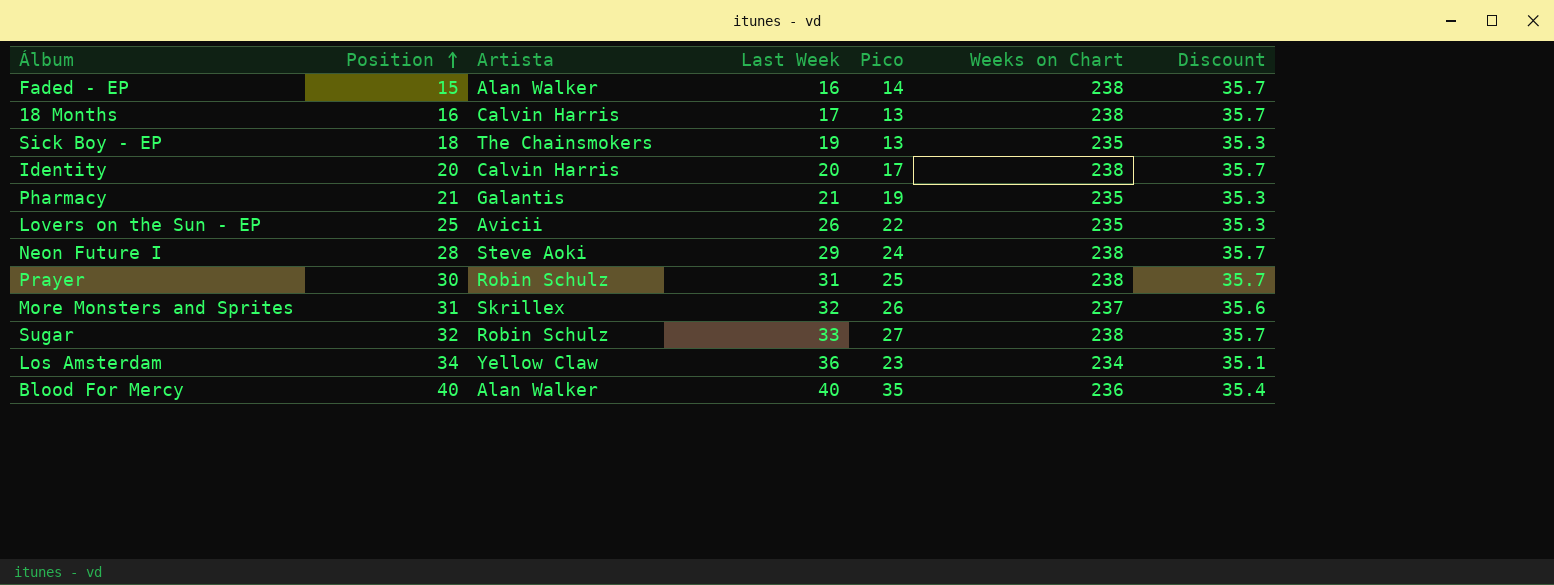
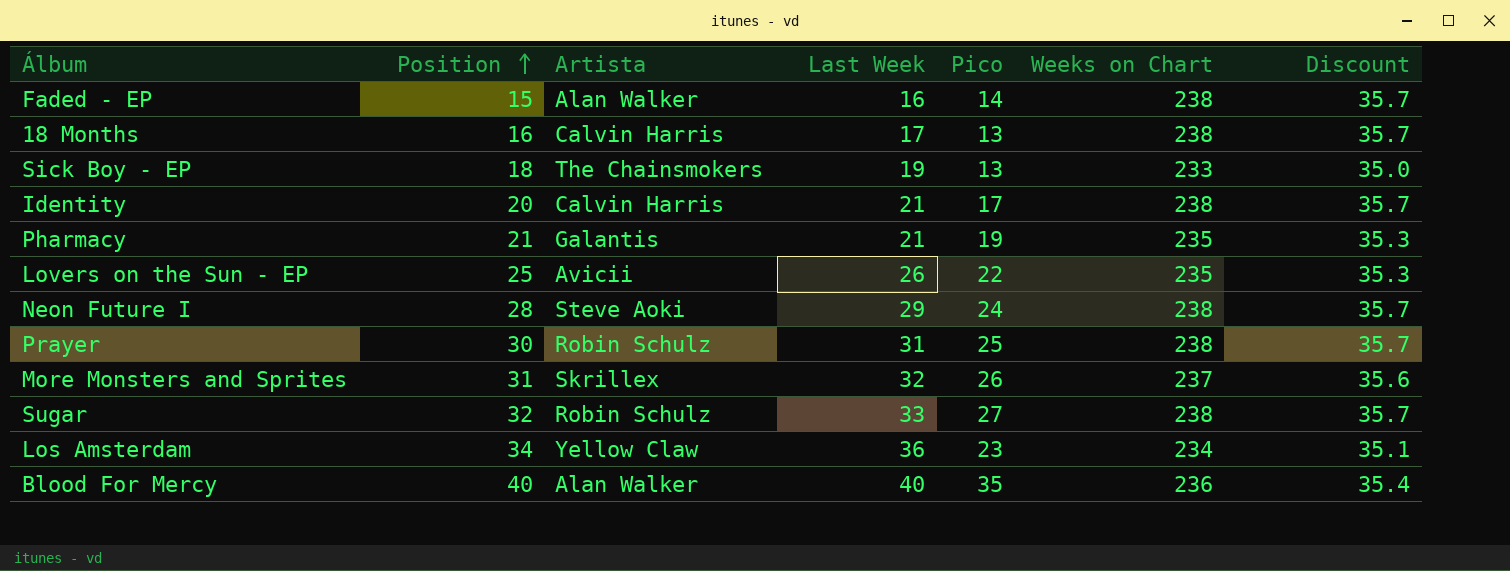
Sick Boy - EP | Weeks on Chart: 235 -> 233
Sick Boy - EP | Discount: 35.3 -> 35.0
Identity | Last Week: 20 -> 21

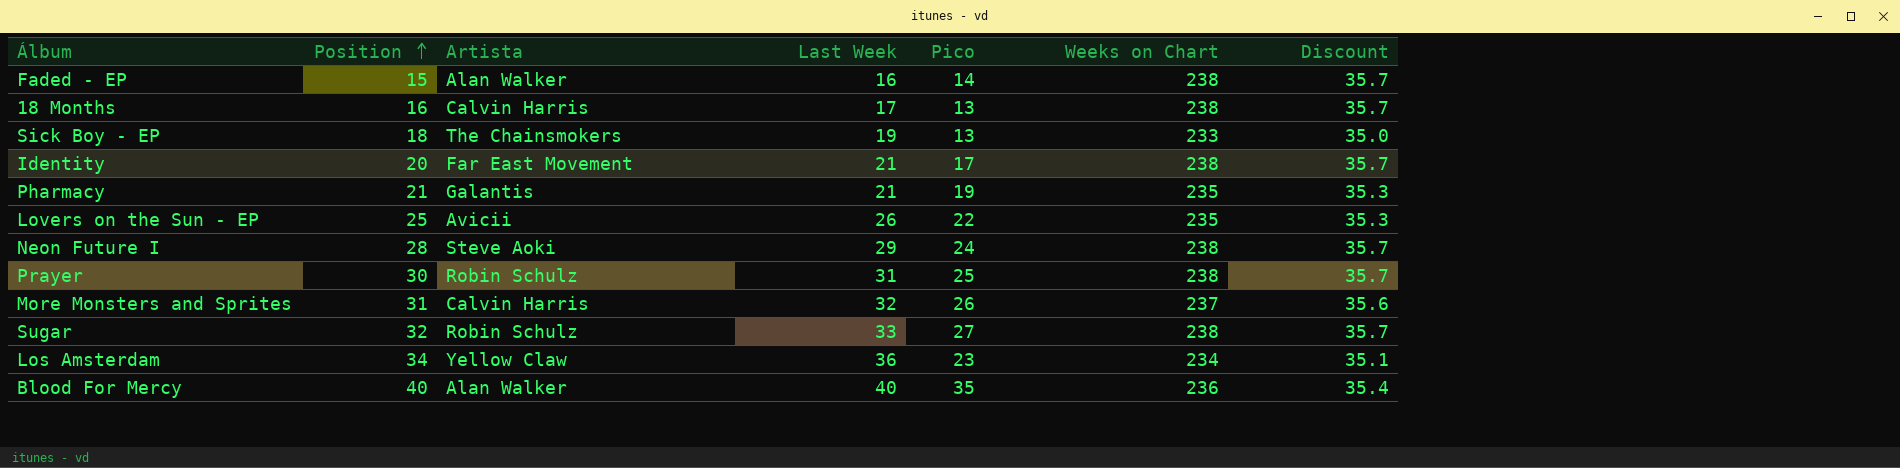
Identity | Artista: Calvin Harris -> Far East Movement
More Monsters and Sprites | Artista: Skrillex -> Calvin Harris

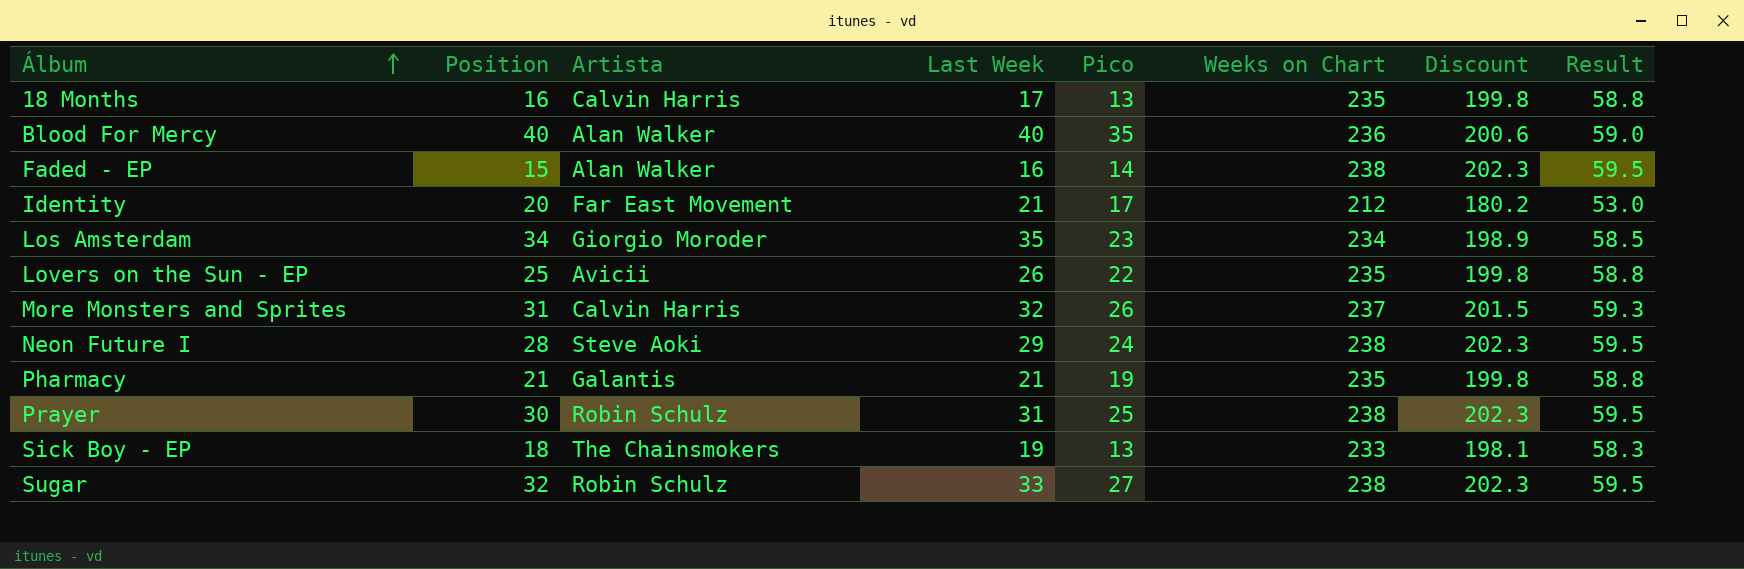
row order: Position ascending -> Álbum ascending
column Discount | formula: [Weeks on Chart] * 0.15 -> [Weeks on Chart] * 0.85
column Result | formula: none -> [Weeks on Chart] * 0.25
18 Months | Weeks on Chart: 238 -> 235
Identity | Weeks on Chart: 238 -> 212
Los Amsterdam | Artista: Yellow Claw -> Giorgio Moroder
Los Amsterdam | Last Week: 36 -> 35

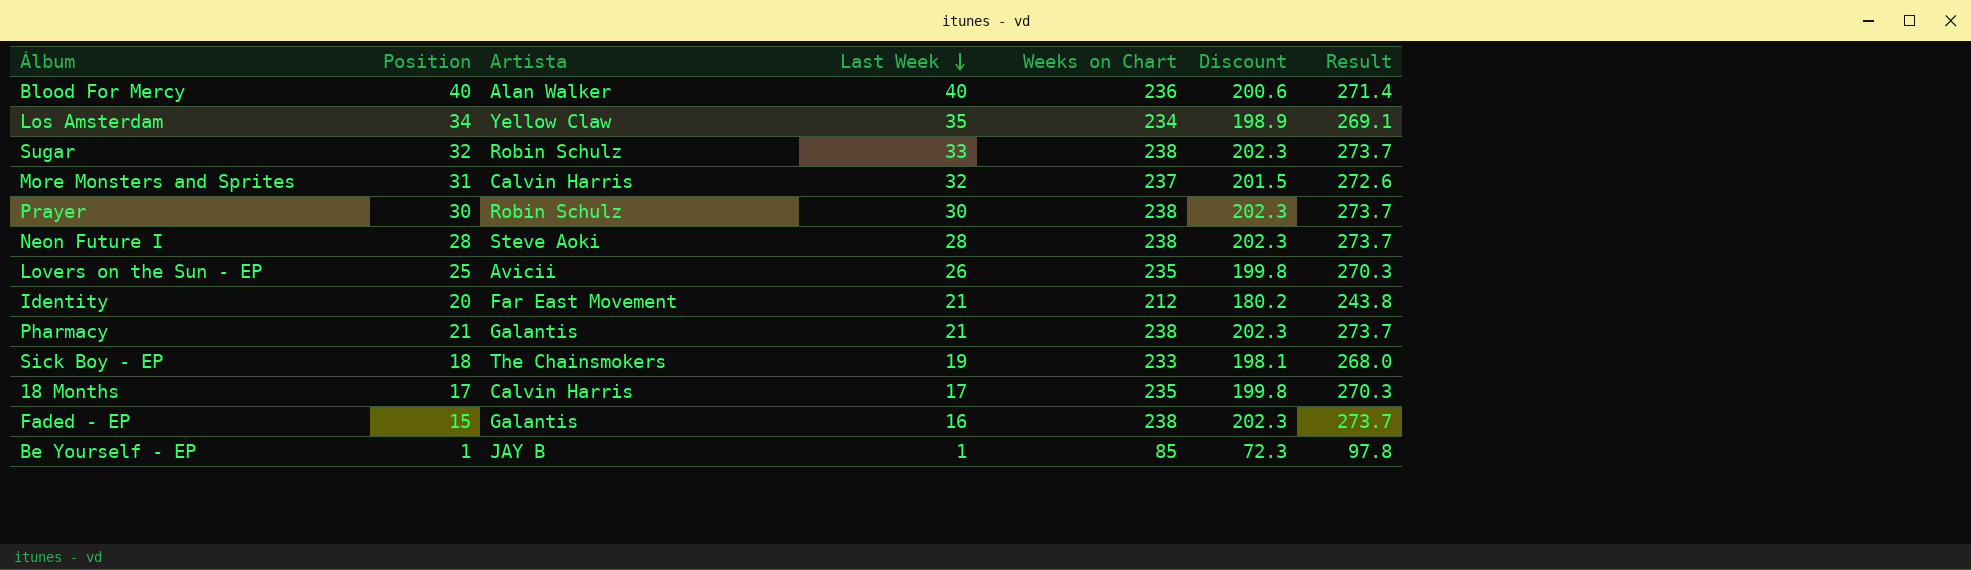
row order: Álbum ascending -> Last Week descending
column Pico | position: 5 -> none
column Result | formula: [Weeks on Chart] * 0.25 -> [Weeks on Chart] * 1.15
Los Amsterdam | Artista: Giorgio Moroder -> Yellow Claw
Prayer | Last Week: 31 -> 30
Neon Future I | Last Week: 29 -> 28
Pharmacy | Weeks on Chart: 235 -> 238
Pharmacy | Discount: 199.8 -> 202.3
18 Months | Position: 16 -> 17
Faded - EP | Artista: Alan Walker -> Galantis
row Be Yourself - EP: none -> 1 | JAY B | 1 | 85 | 72.3 | 97.8

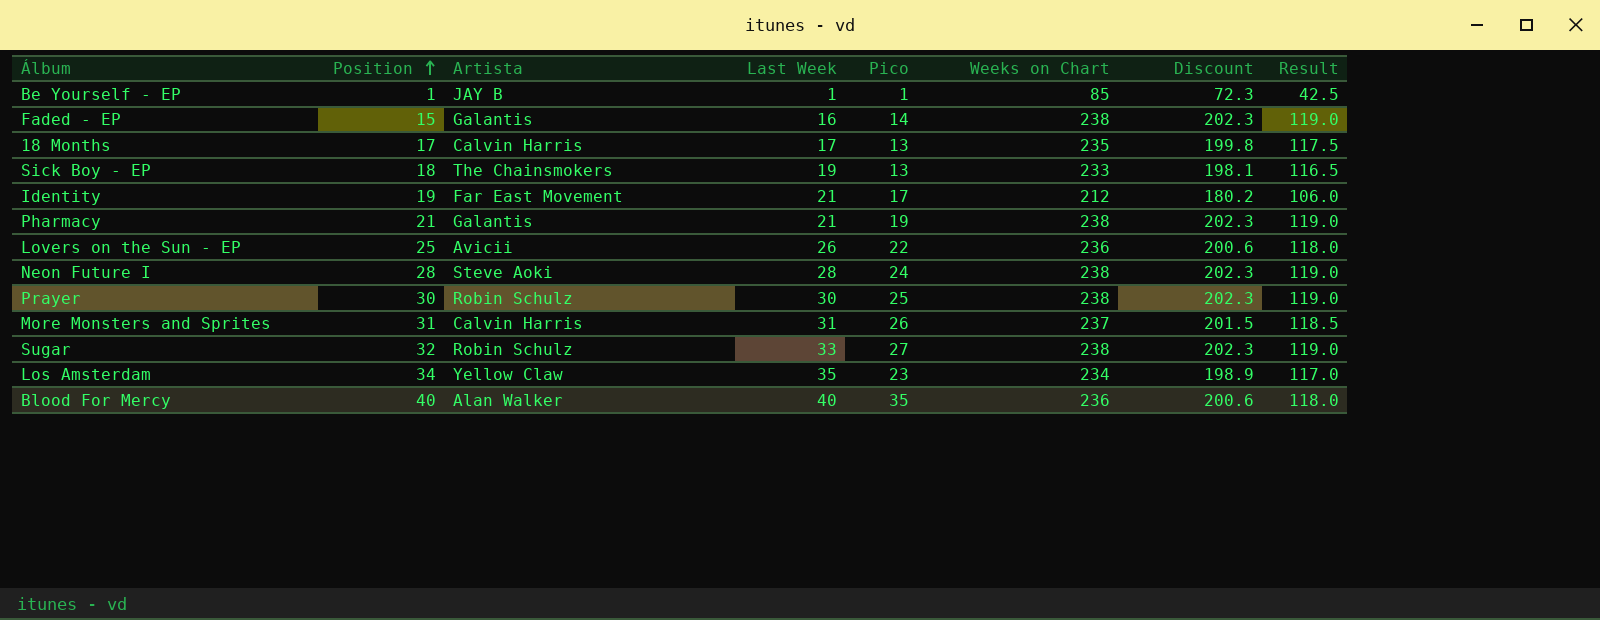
row order: Last Week descending -> Position ascending
column Pico | position: none -> 5
column Result | formula: [Weeks on Chart] * 1.15 -> [Weeks on Chart] * 0.5
Identity | Position: 20 -> 19
Lovers on the Sun - EP | Weeks on Chart: 235 -> 236
Lovers on the Sun - EP | Discount: 199.8 -> 200.6
More Monsters and Sprites | Last Week: 32 -> 31

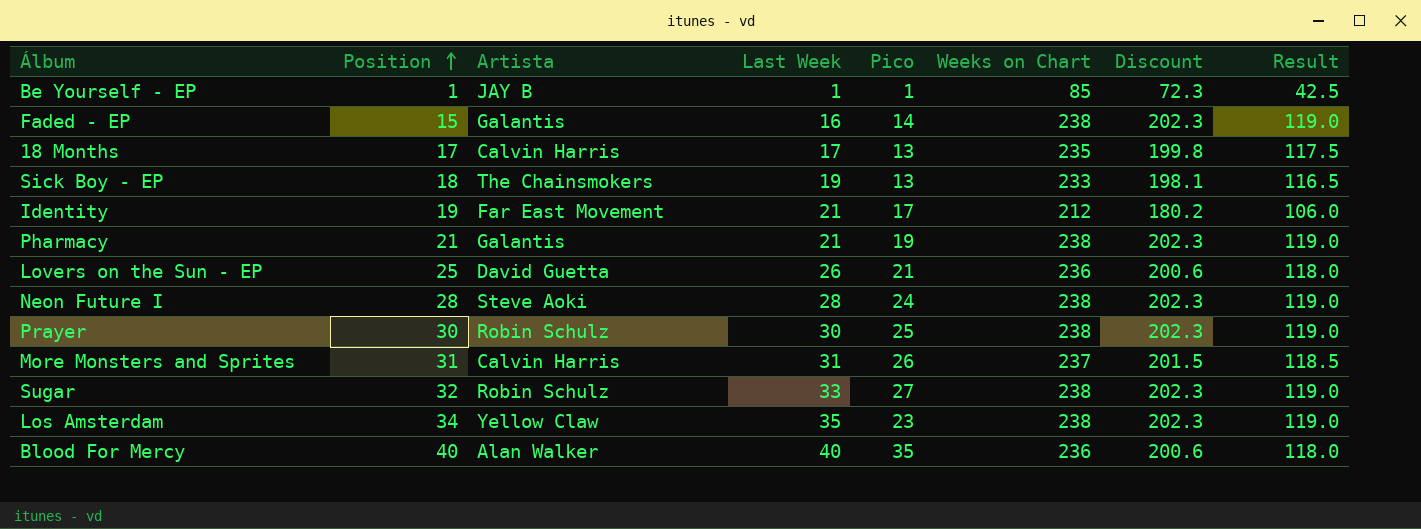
Lovers on the Sun - EP | Artista: Avicii -> David Guetta
Lovers on the Sun - EP | Pico: 22 -> 21
Los Amsterdam | Weeks on Chart: 234 -> 238
Los Amsterdam | Discount: 198.9 -> 202.3
Los Amsterdam | Result: 117.0 -> 119.0

